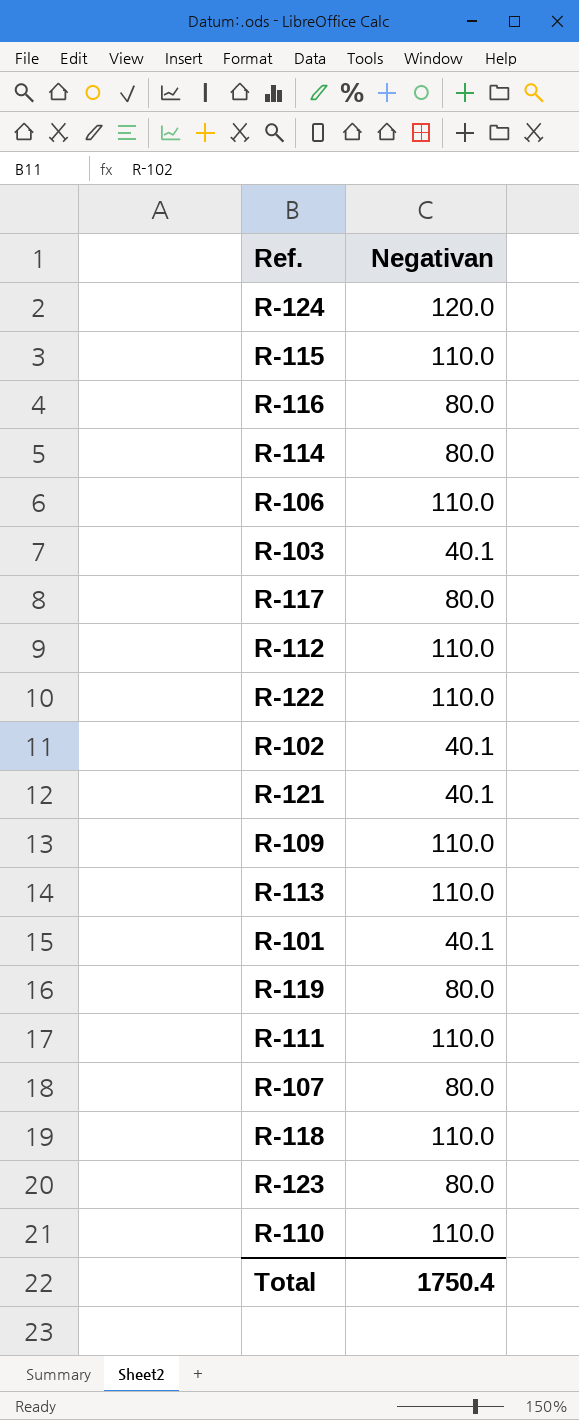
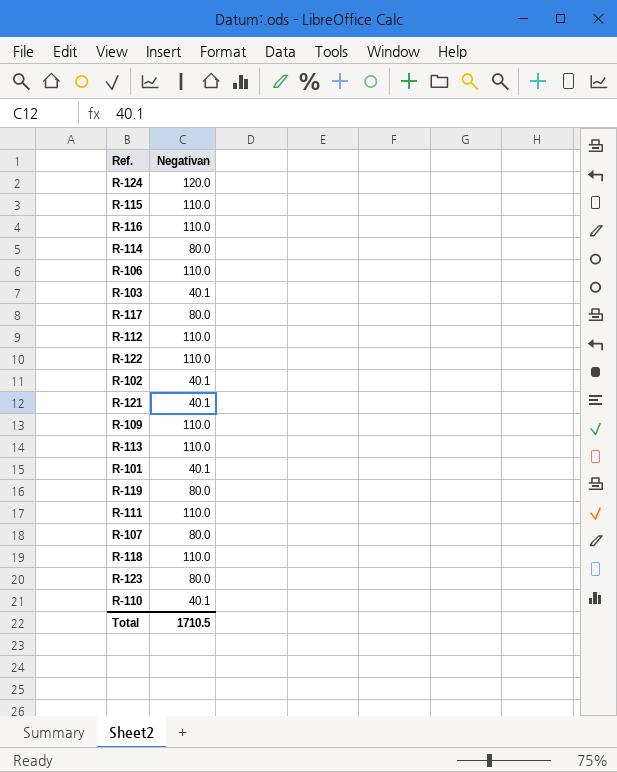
R-116 | Negativan: 80.0 -> 110.0
R-110 | Negativan: 110.0 -> 40.1
Total | Negativan: 1750.4 -> 1710.5

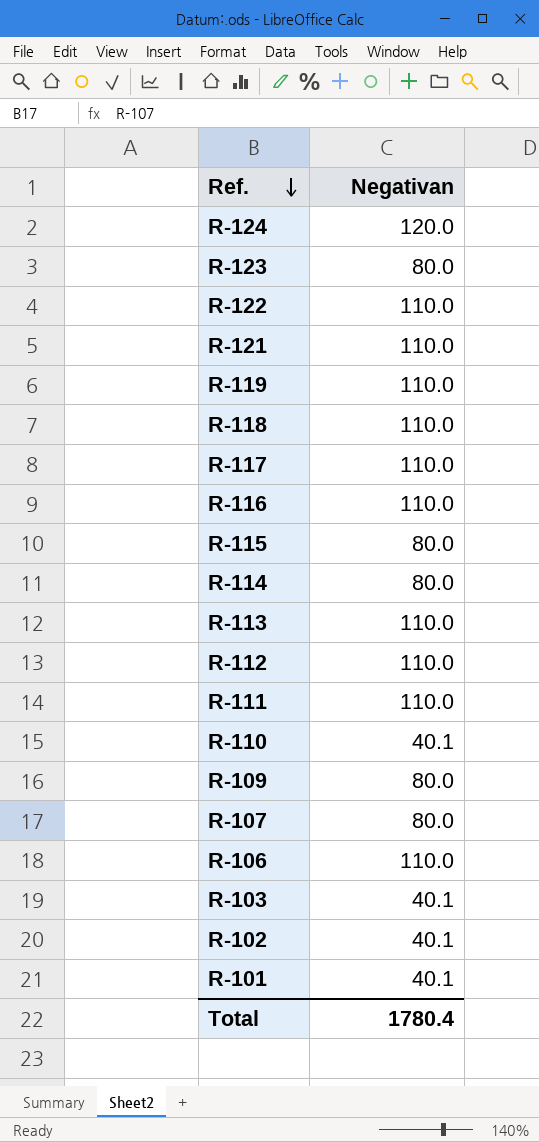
row order: none -> Ref. descending
R-121 | Negativan: 40.1 -> 110.0
R-119 | Negativan: 80.0 -> 110.0
R-117 | Negativan: 80.0 -> 110.0
R-115 | Negativan: 110.0 -> 80.0
R-109 | Negativan: 110.0 -> 80.0
Total | Negativan: 1710.5 -> 1780.4

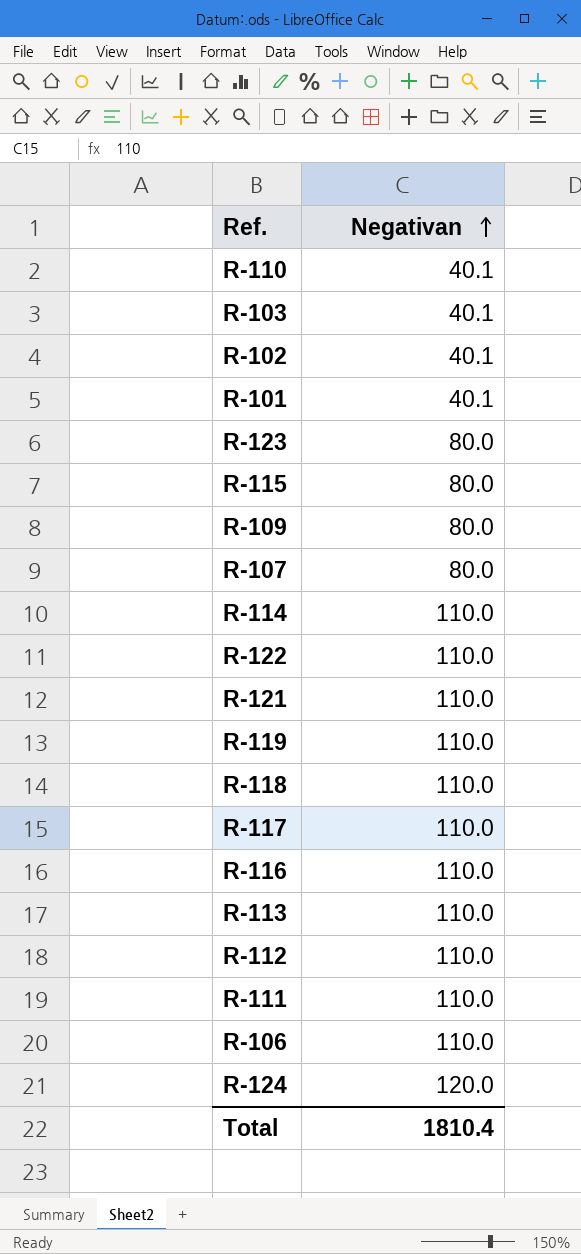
row order: Ref. descending -> Negativan ascending
R-114 | Negativan: 80.0 -> 110.0
Total | Negativan: 1780.4 -> 1810.4

